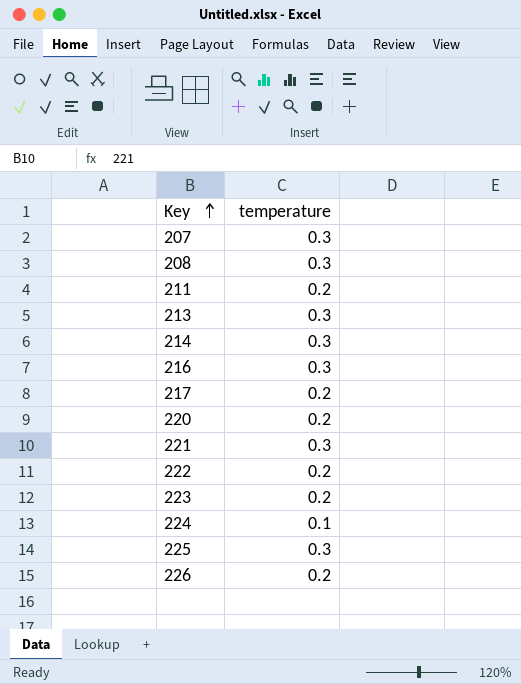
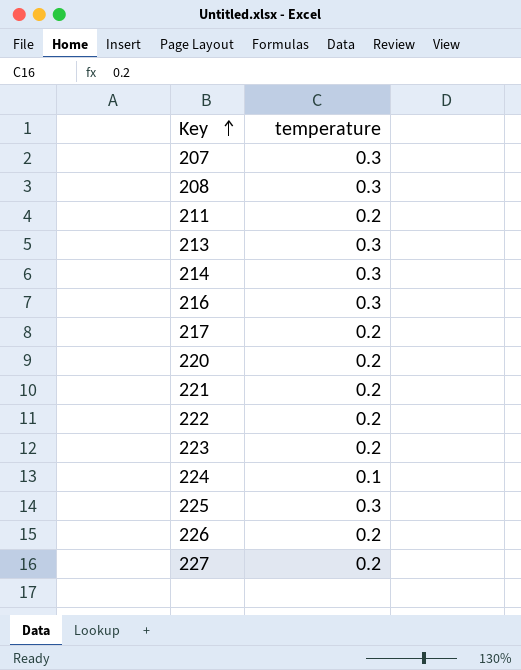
221 | temperature: 0.3 -> 0.2
row 227: none -> 0.2

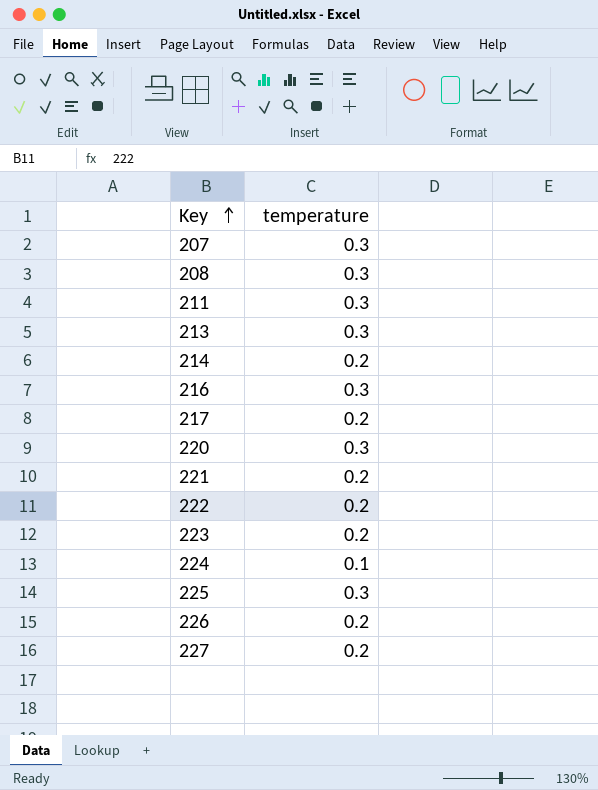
211 | temperature: 0.2 -> 0.3
214 | temperature: 0.3 -> 0.2
220 | temperature: 0.2 -> 0.3

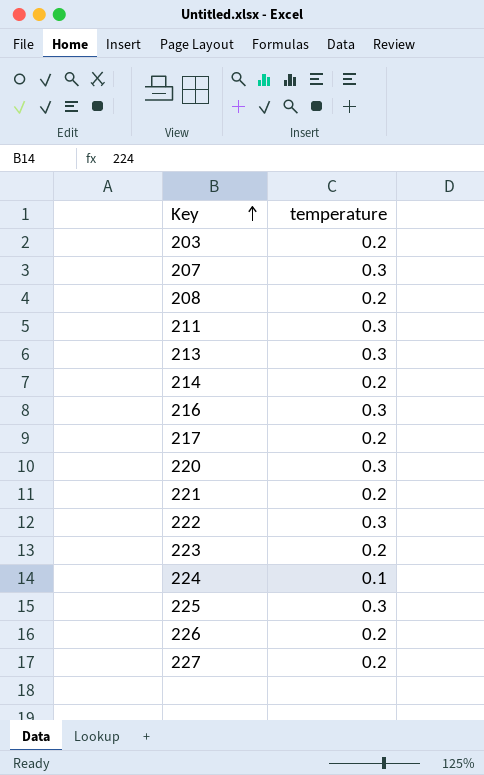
row 203: none -> 0.2
208 | temperature: 0.3 -> 0.2
222 | temperature: 0.2 -> 0.3

